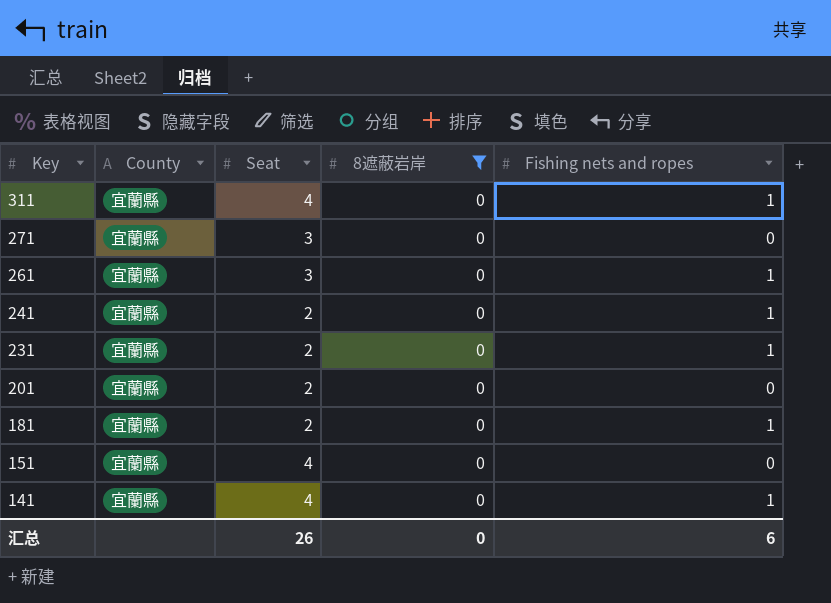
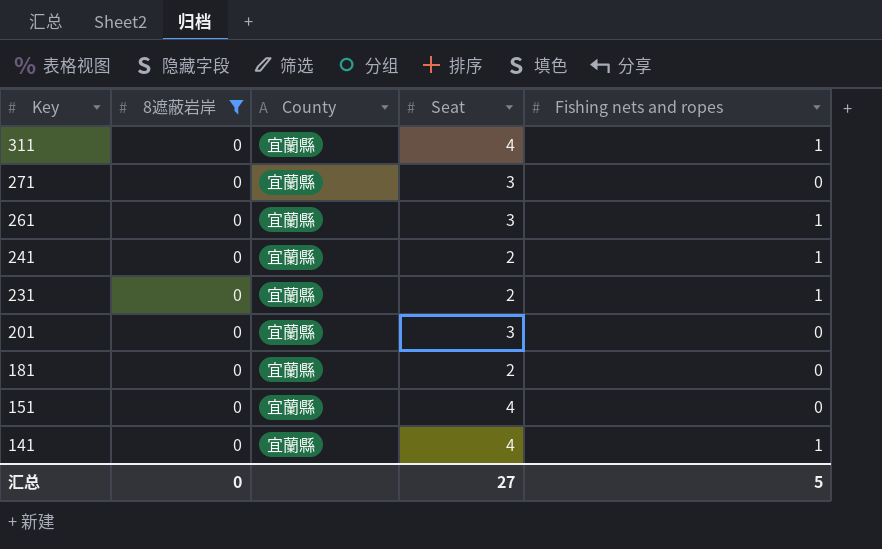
column 8遮蔽岩岸 | position: 4 -> 2
201 | Seat: 2 -> 3
181 | Fishing nets and ropes: 1 -> 0
汇总 | Seat: 26 -> 27
汇总 | Fishing nets and ropes: 6 -> 5

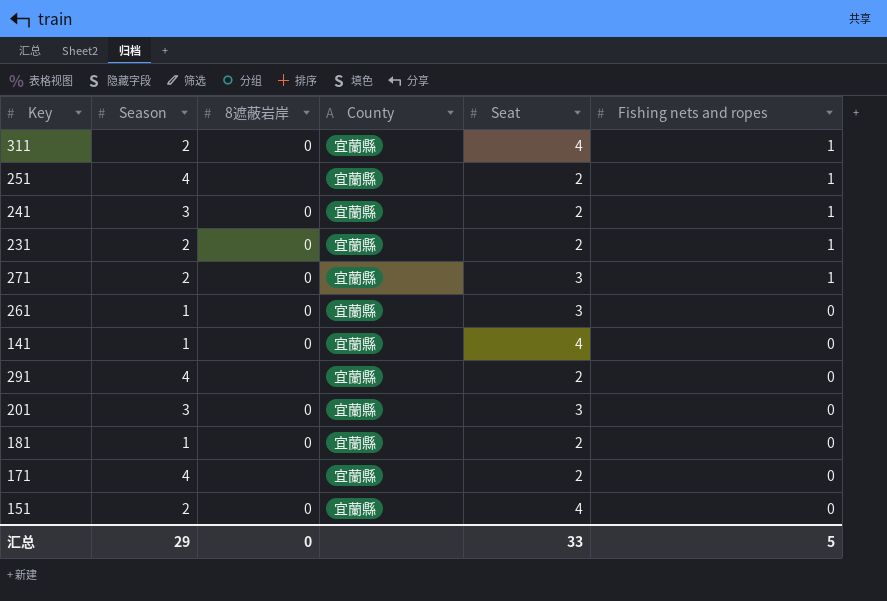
filter: 8遮蔽岩岸 = 0 -> none
row order: Key descending -> Fishing nets and ropes descending
column Season | position: none -> 2
271 | Fishing nets and ropes: 0 -> 1
261 | Fishing nets and ropes: 1 -> 0
141 | Fishing nets and ropes: 1 -> 0
汇总 | Seat: 27 -> 33

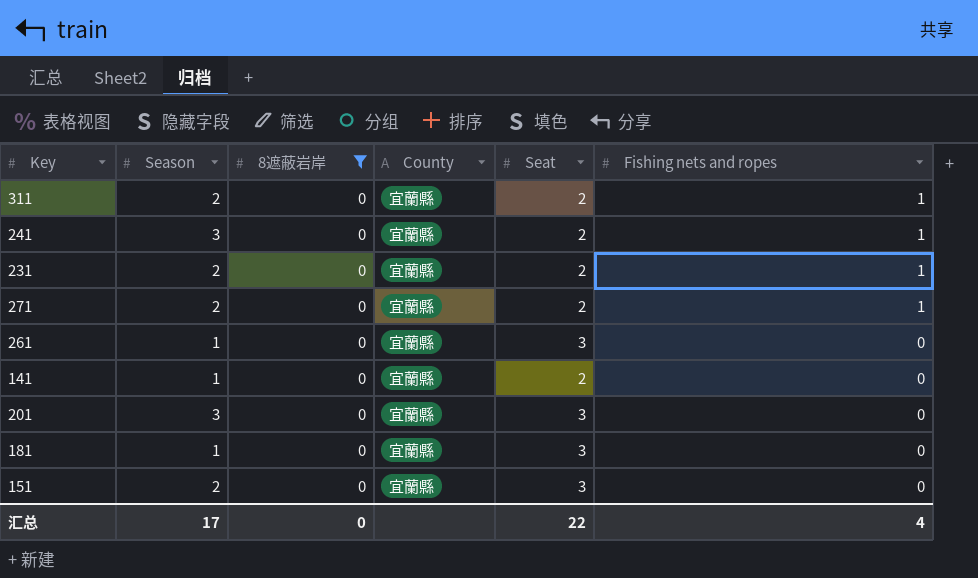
filter: none -> 8遮蔽岩岸 = 0
311 | Seat: 4 -> 2
271 | Seat: 3 -> 2
141 | Seat: 4 -> 2
181 | Seat: 2 -> 3
151 | Seat: 4 -> 3
汇总 | Season: 29 -> 17
汇总 | Seat: 33 -> 22
汇总 | Fishing nets and ropes: 5 -> 4

